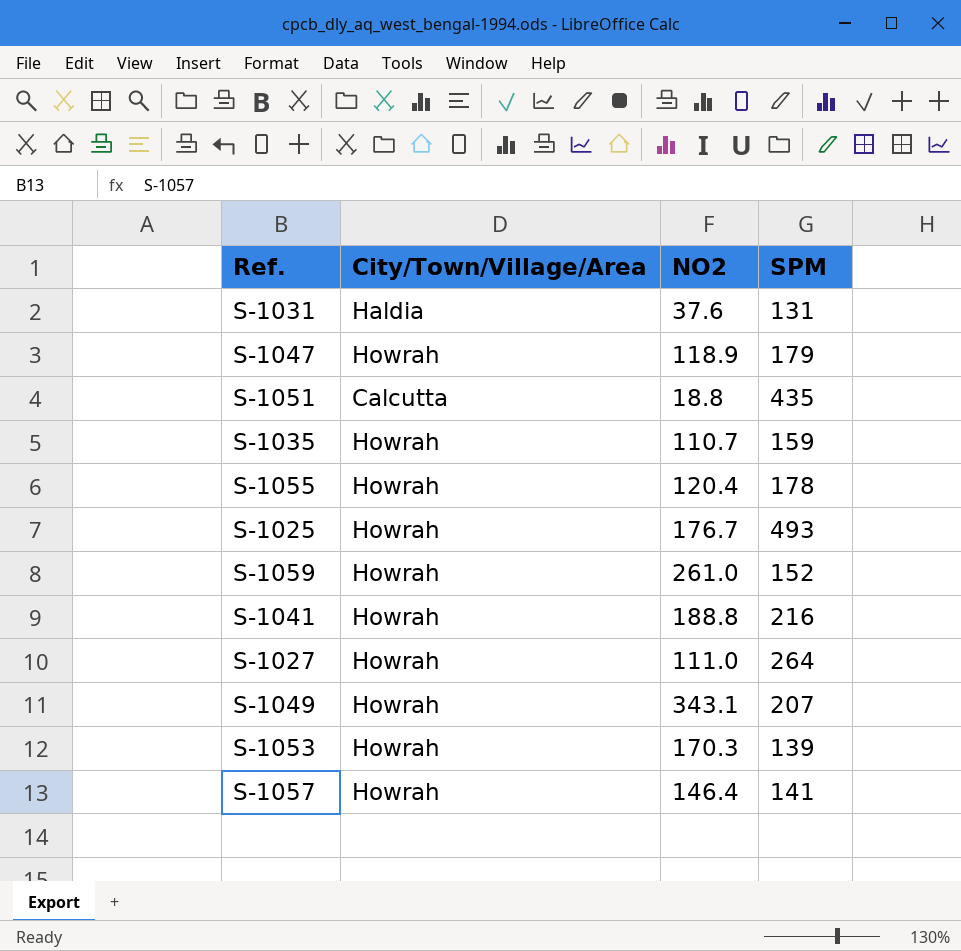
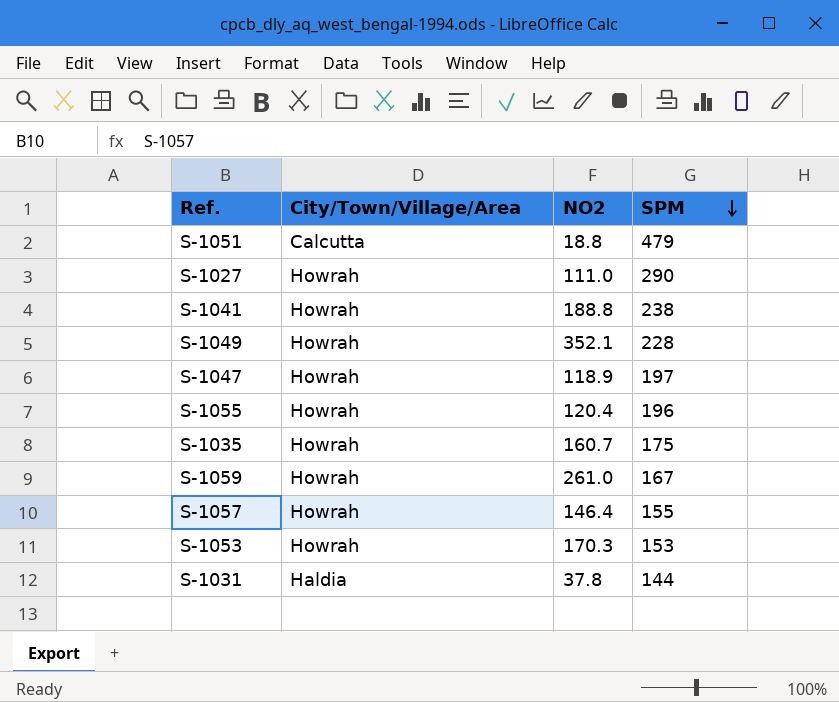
row order: none -> SPM descending
row S-1025: Howrah | 176.7 | 493 -> none
S-1051 | SPM: 435 -> 479
S-1027 | SPM: 264 -> 290
S-1041 | SPM: 216 -> 238
S-1049 | NO2: 343.1 -> 352.1
S-1049 | SPM: 207 -> 228
S-1047 | SPM: 179 -> 197
S-1055 | SPM: 178 -> 196
S-1035 | NO2: 110.7 -> 160.7
S-1035 | SPM: 159 -> 175
S-1059 | SPM: 152 -> 167
S-1057 | SPM: 141 -> 155
S-1053 | SPM: 139 -> 153
S-1031 | NO2: 37.6 -> 37.8
S-1031 | SPM: 131 -> 144

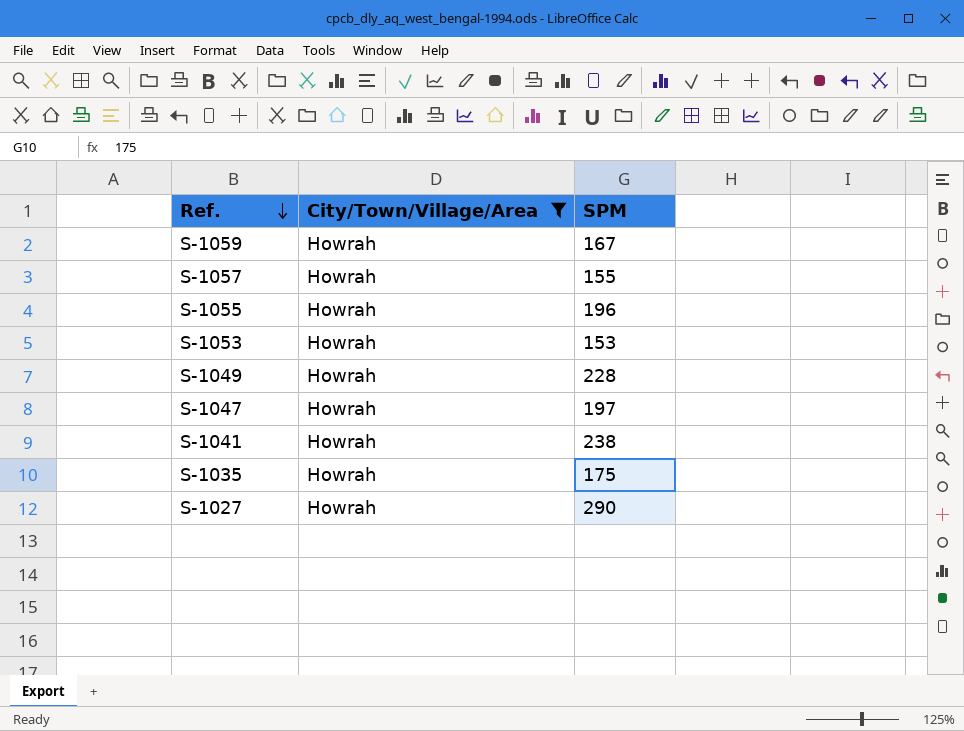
filter: none -> City/Town/Village/Area = Howrah
row order: SPM descending -> Ref. descending
column NO2 | position: 3 -> none

